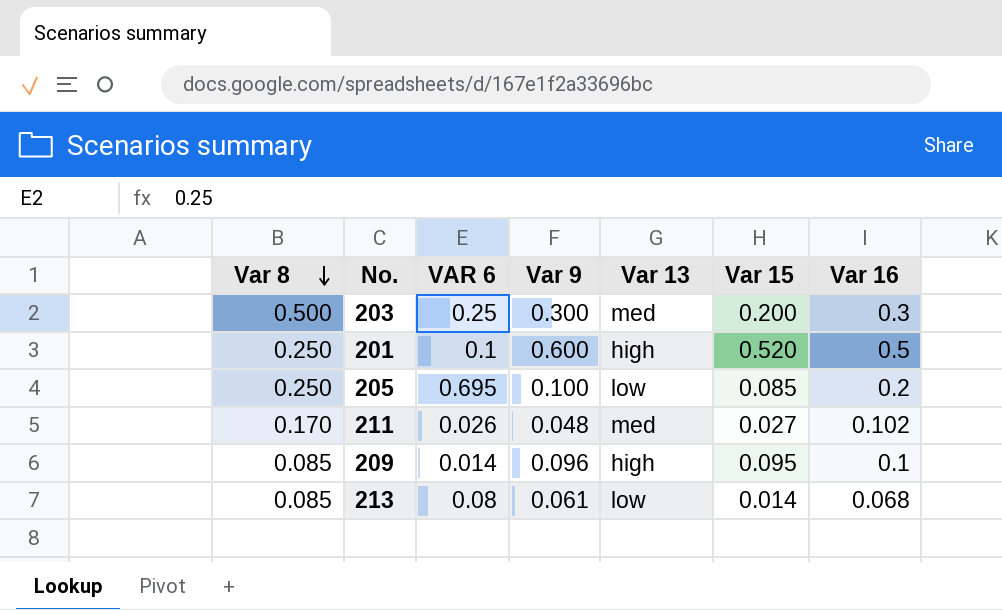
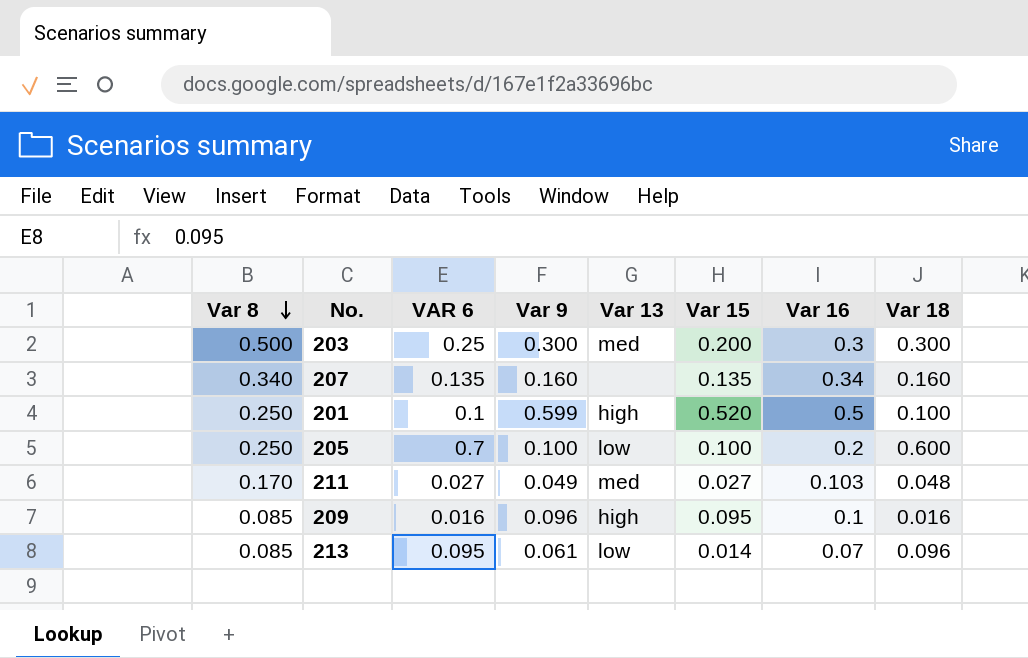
column Var 18 | position: none -> 8
row 207: none -> 0.340 | 0.135 | 0.160 | none | 0.135 | 0.34 | 0.160
201 | Var 9: 0.600 -> 0.599
205 | VAR 6: 0.695 -> 0.7
205 | Var 15: 0.085 -> 0.100
211 | VAR 6: 0.026 -> 0.027
211 | Var 9: 0.048 -> 0.049
211 | Var 16: 0.102 -> 0.103
209 | VAR 6: 0.014 -> 0.016
213 | VAR 6: 0.08 -> 0.095
213 | Var 16: 0.068 -> 0.07

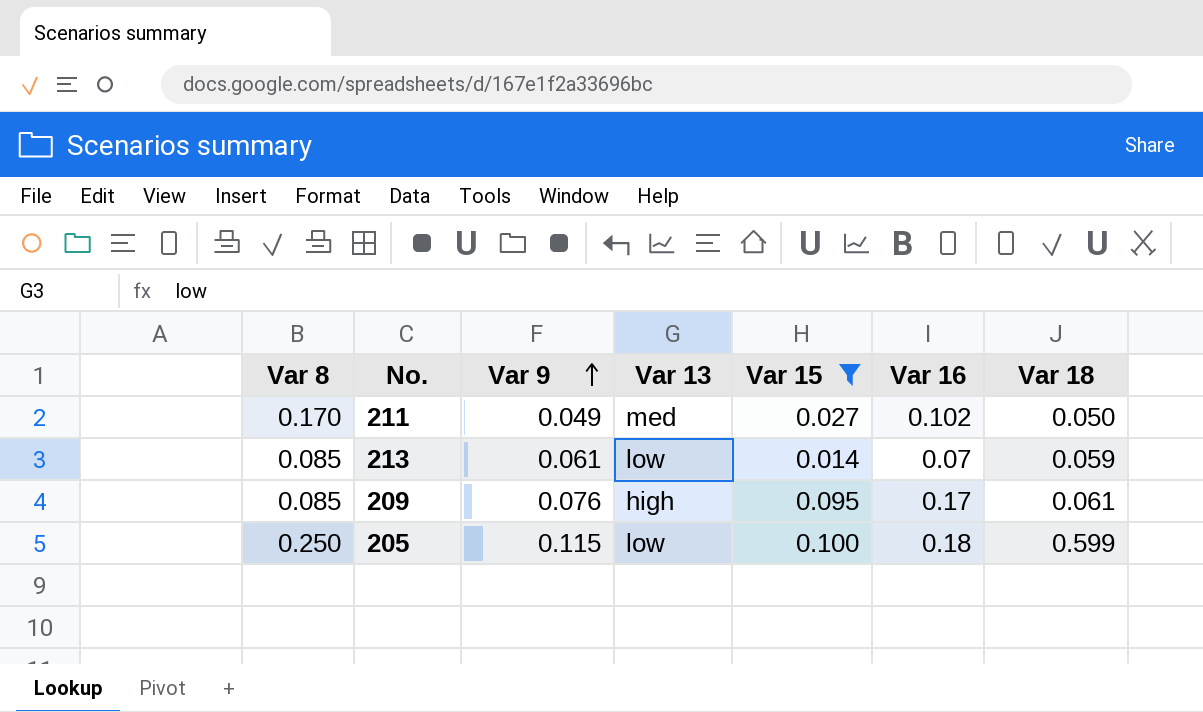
filter: none -> Var 15 <= 0.100
row order: Var 8 descending -> Var 9 ascending
column VAR 6 | position: 3 -> none
211 | Var 16: 0.103 -> 0.102
211 | Var 18: 0.048 -> 0.050
213 | Var 18: 0.096 -> 0.059
209 | Var 9: 0.096 -> 0.076
209 | Var 16: 0.1 -> 0.17
209 | Var 18: 0.016 -> 0.061
205 | Var 9: 0.100 -> 0.115
205 | Var 16: 0.2 -> 0.18
205 | Var 18: 0.600 -> 0.599

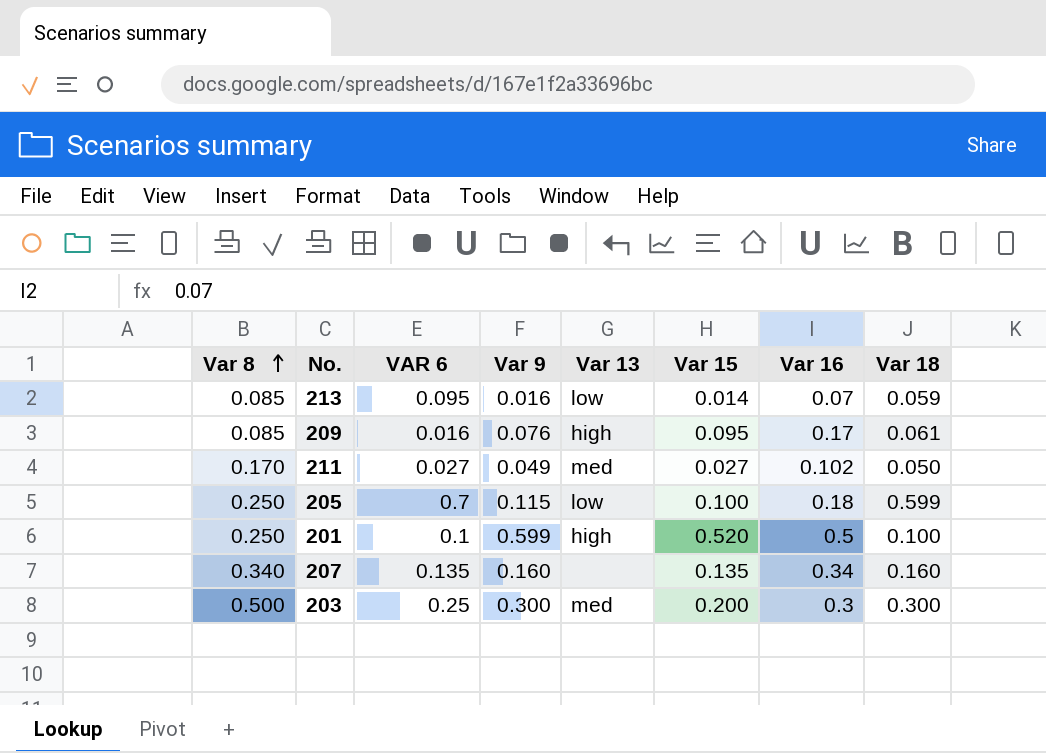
filter: Var 15 <= 0.100 -> none
row order: Var 9 ascending -> Var 8 ascending
column VAR 6 | position: none -> 3
213 | Var 9: 0.061 -> 0.016

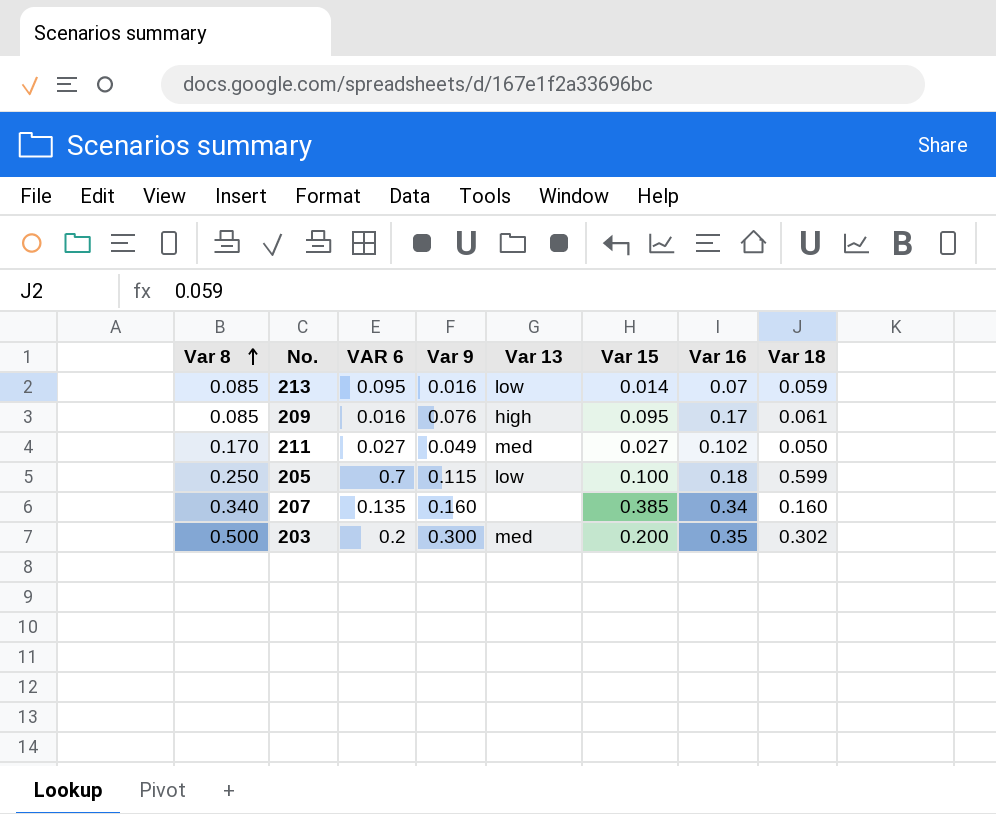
row 201: 0.250 | 0.1 | 0.599 | high | 0.520 | 0.5 | 0.100 -> none
207 | Var 15: 0.135 -> 0.385
203 | VAR 6: 0.25 -> 0.2
203 | Var 16: 0.3 -> 0.35
203 | Var 18: 0.300 -> 0.302

